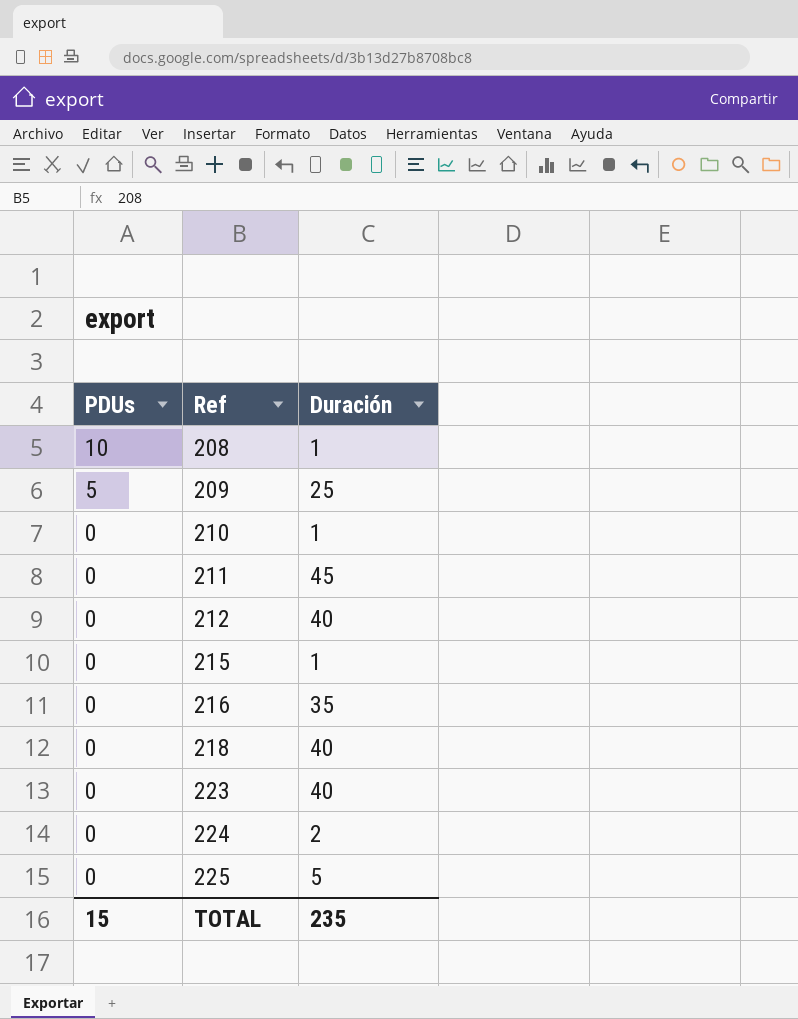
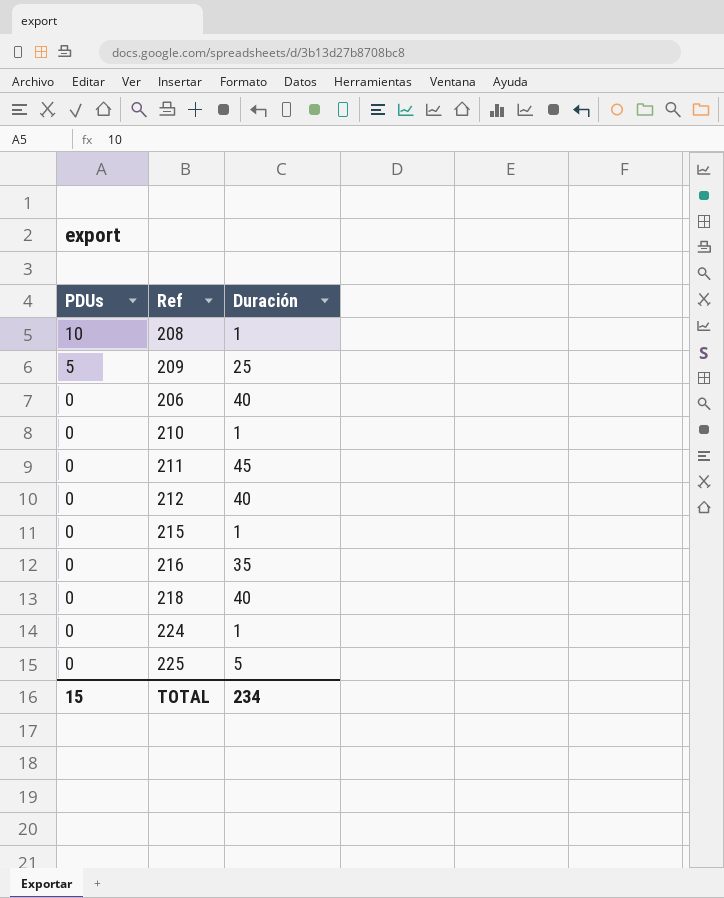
row 223: 0 | 40 -> none
row 206: none -> 0 | 40
224 | Duración: 2 -> 1
TOTAL | Duración: 235 -> 234

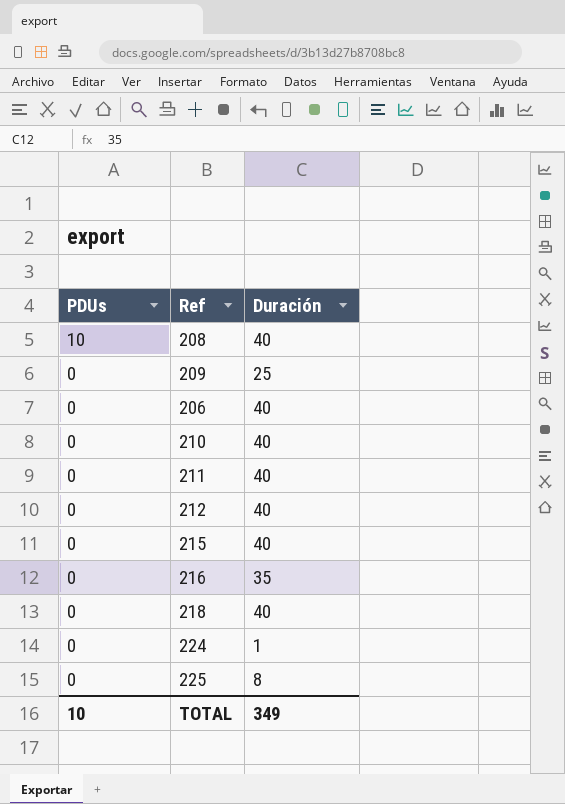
208 | Duración: 1 -> 40
209 | PDUs: 5 -> 0
210 | Duración: 1 -> 40
211 | Duración: 45 -> 40
215 | Duración: 1 -> 40
225 | Duración: 5 -> 8
TOTAL | PDUs: 15 -> 10
TOTAL | Duración: 234 -> 349

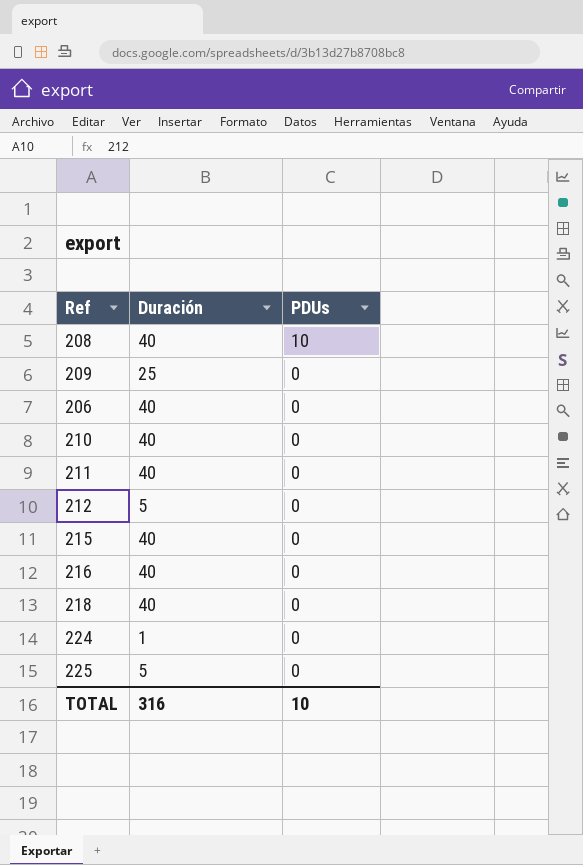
column PDUs | position: 1 -> 3
212 | Duración: 40 -> 5
216 | Duración: 35 -> 40
225 | Duración: 8 -> 5
TOTAL | Duración: 349 -> 316

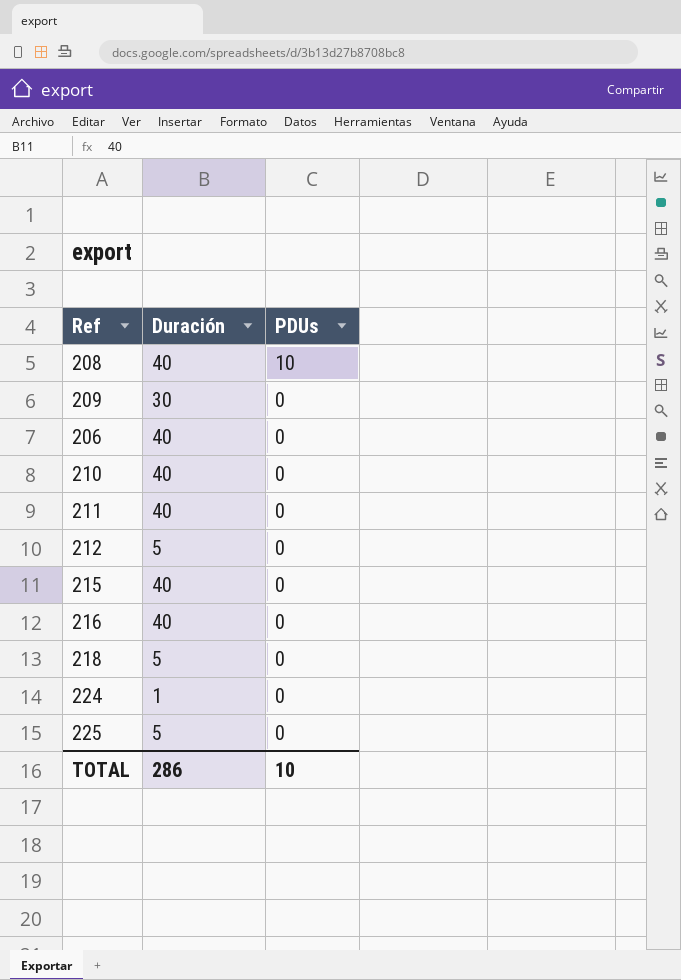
209 | Duración: 25 -> 30
218 | Duración: 40 -> 5
TOTAL | Duración: 316 -> 286

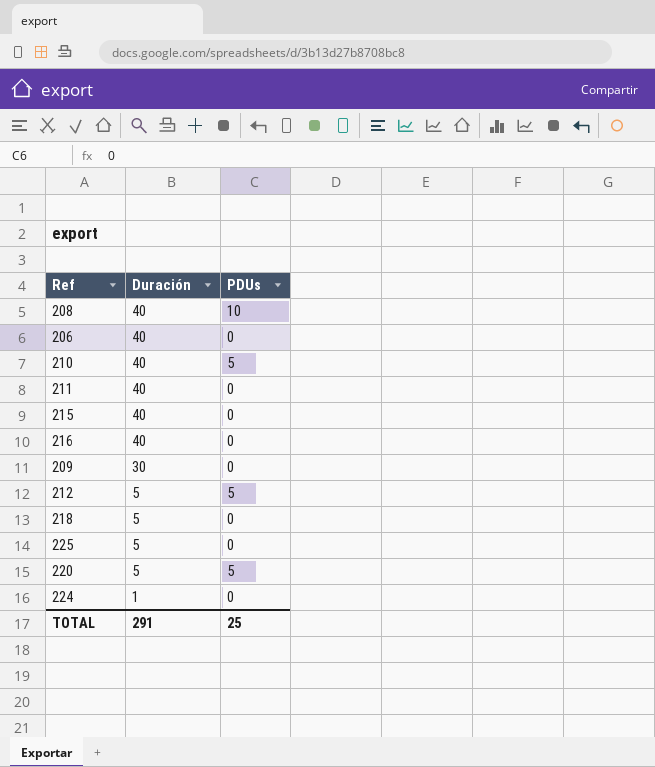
row order: PDUs descending -> Duración descending
210 | PDUs: 0 -> 5
212 | PDUs: 0 -> 5
row 220: none -> 5 | 5
TOTAL | Duración: 286 -> 291
TOTAL | PDUs: 10 -> 25

